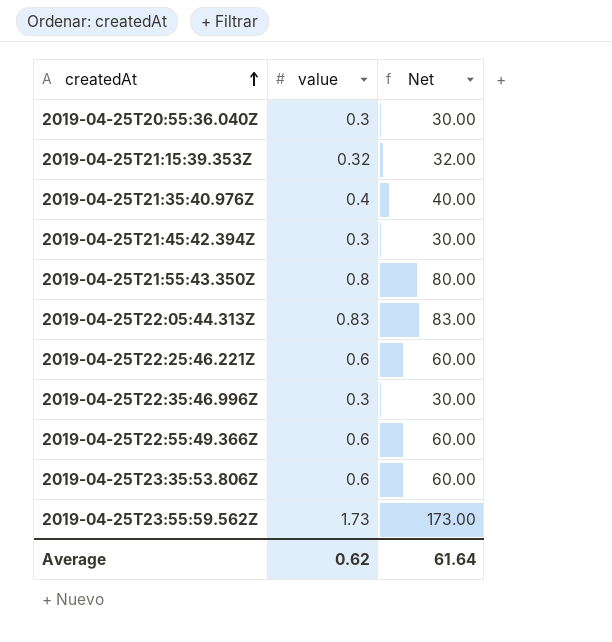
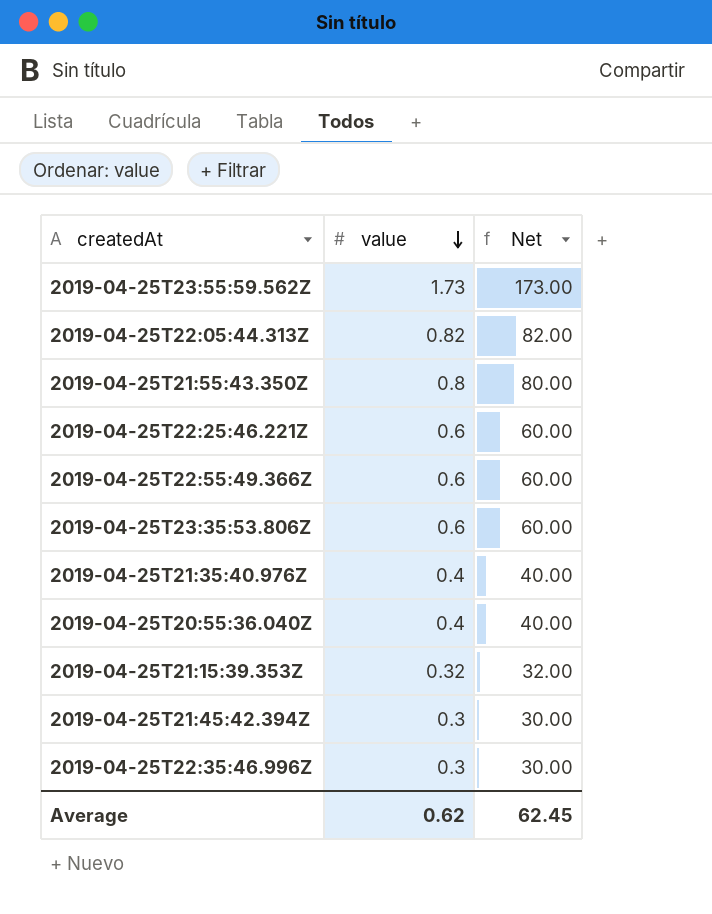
row order: createdAt ascending -> value descending
2019-04-25T22:05:44.313Z | value: 0.83 -> 0.82
2019-04-25T22:05:44.313Z | Net: 83.00 -> 82.00
2019-04-25T20:55:36.040Z | value: 0.3 -> 0.4
2019-04-25T20:55:36.040Z | Net: 30.00 -> 40.00
Average | Net: 61.64 -> 62.45

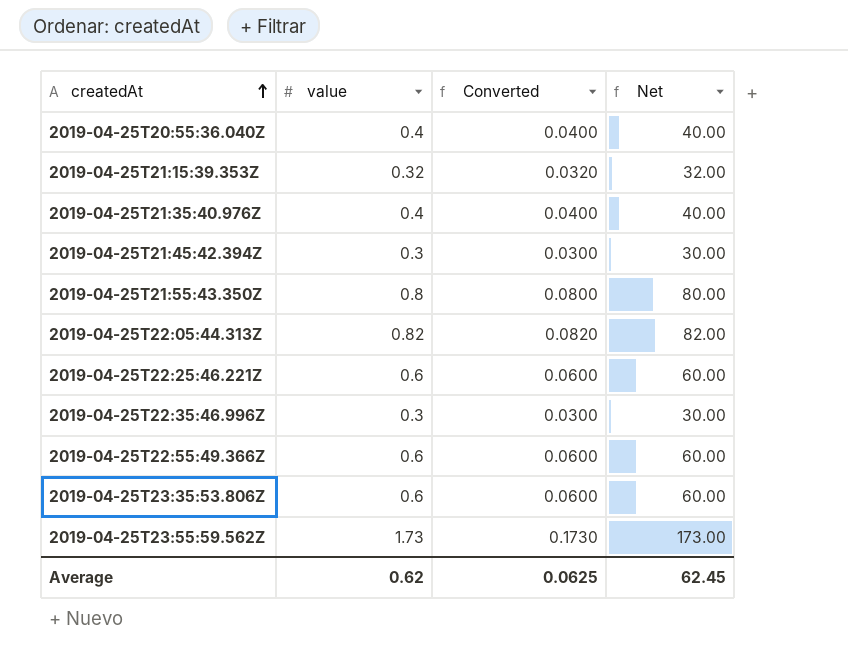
row order: value descending -> createdAt ascending
column Converted | formula: none -> [value] * 0.1

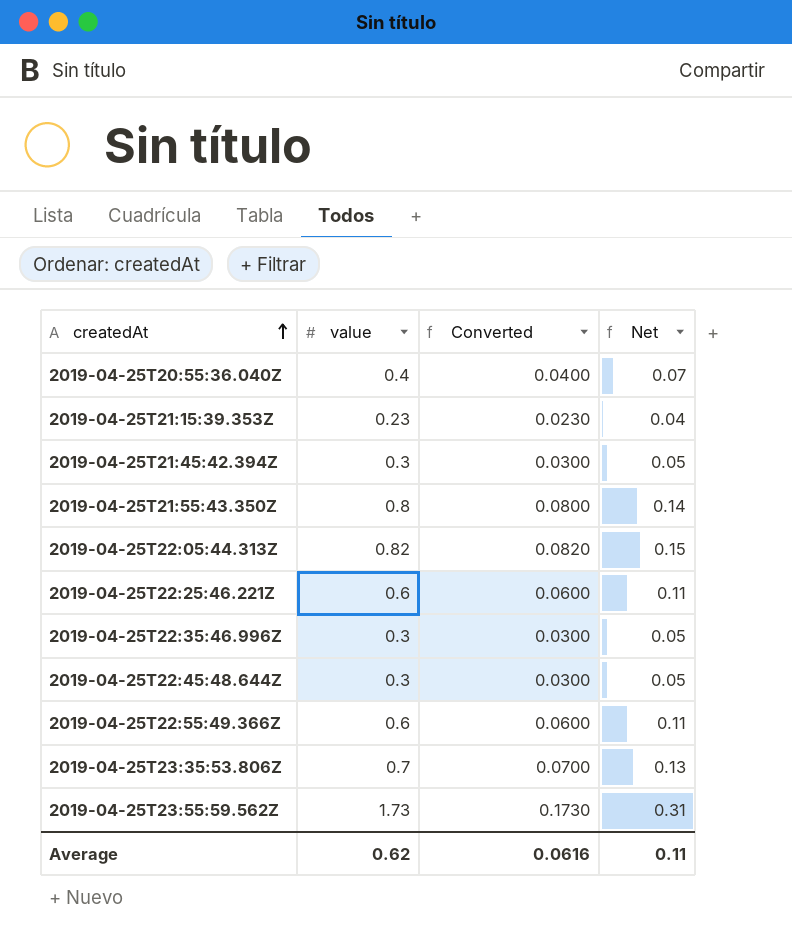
column Net | formula: [value] * 100 -> [value] * 0.18
row 2019-04-25T21:35:40.976Z: 0.4 | 0.0400 | 40.00 -> none
2019-04-25T21:15:39.353Z | value: 0.32 -> 0.23
2019-04-25T21:15:39.353Z | Converted: 0.0320 -> 0.0230
row 2019-04-25T22:45:48.644Z: none -> 0.3 | 0.0300 | 0.05
2019-04-25T23:35:53.806Z | value: 0.6 -> 0.7
2019-04-25T23:35:53.806Z | Converted: 0.0600 -> 0.0700
Average | Converted: 0.0625 -> 0.0616
Average | Net: 62.45 -> 0.11

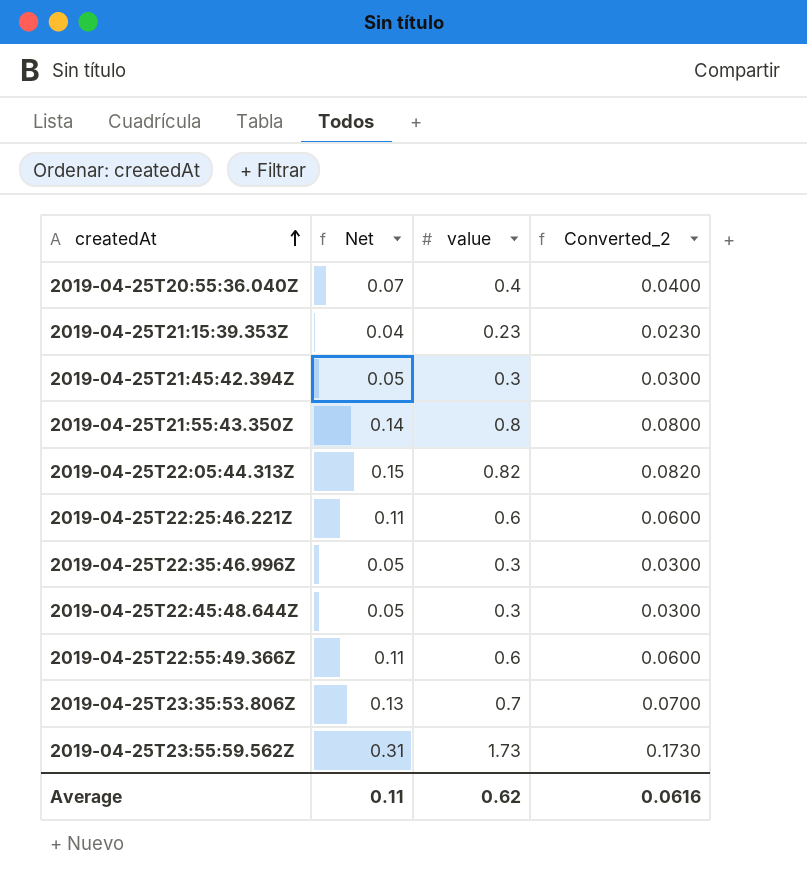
column Net | position: 4 -> 2
column name: Converted -> Converted_2

